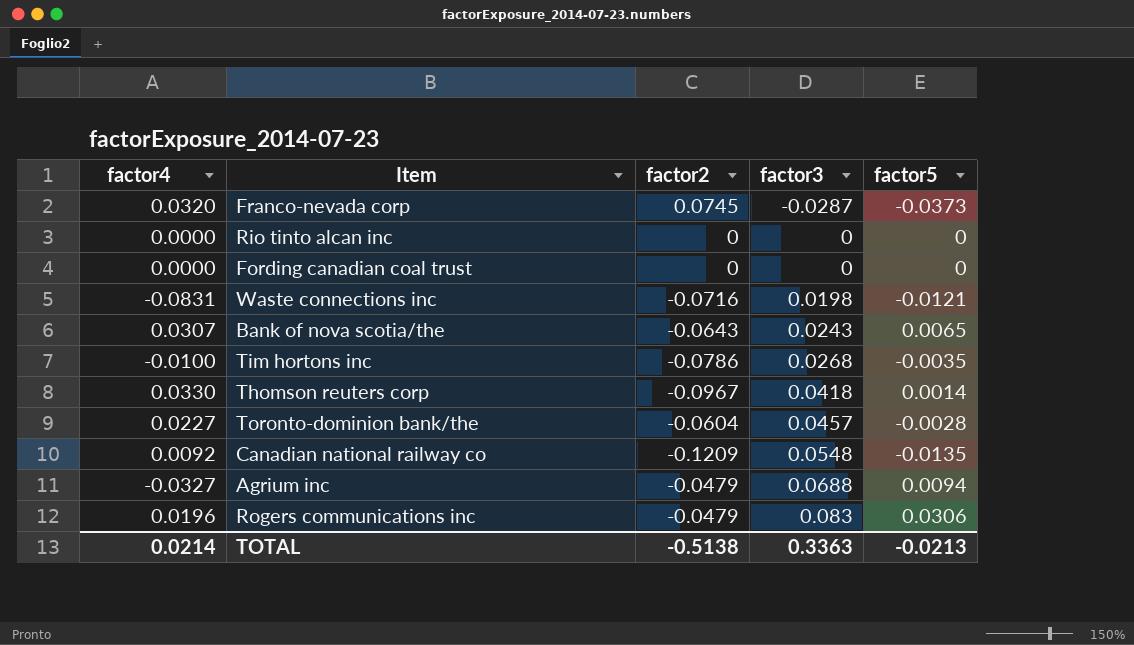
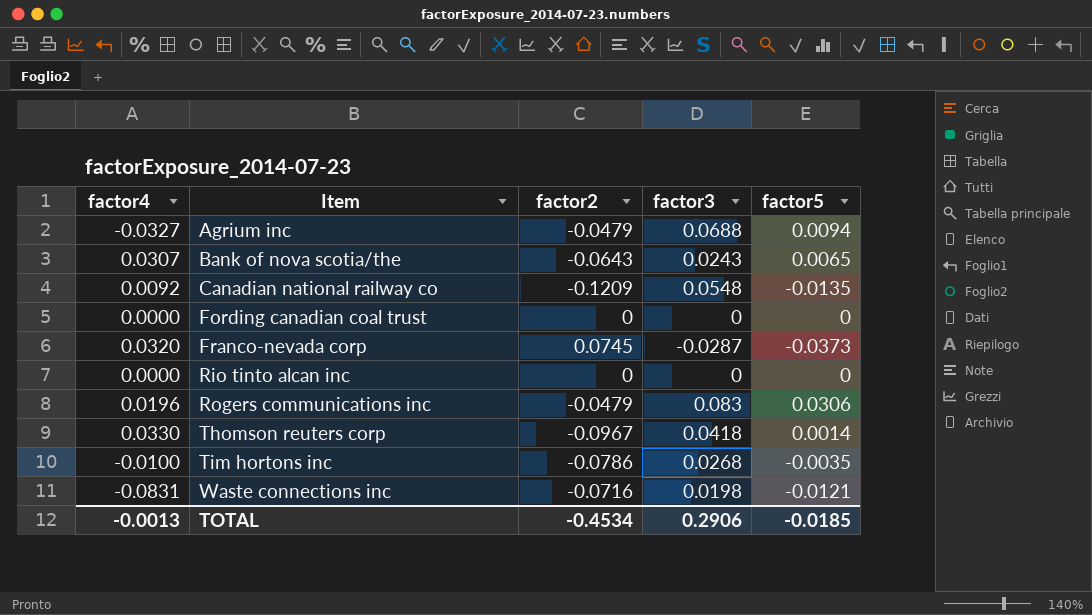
row order: factor3 ascending -> Item ascending
row Toronto-dominion bank/the: 0.0227 | -0.0604 | 0.0457 | -0.0028 -> none
TOTAL | factor4: 0.0214 -> -0.0013
TOTAL | factor2: -0.5138 -> -0.4534
TOTAL | factor3: 0.3363 -> 0.2906
TOTAL | factor5: -0.0213 -> -0.0185

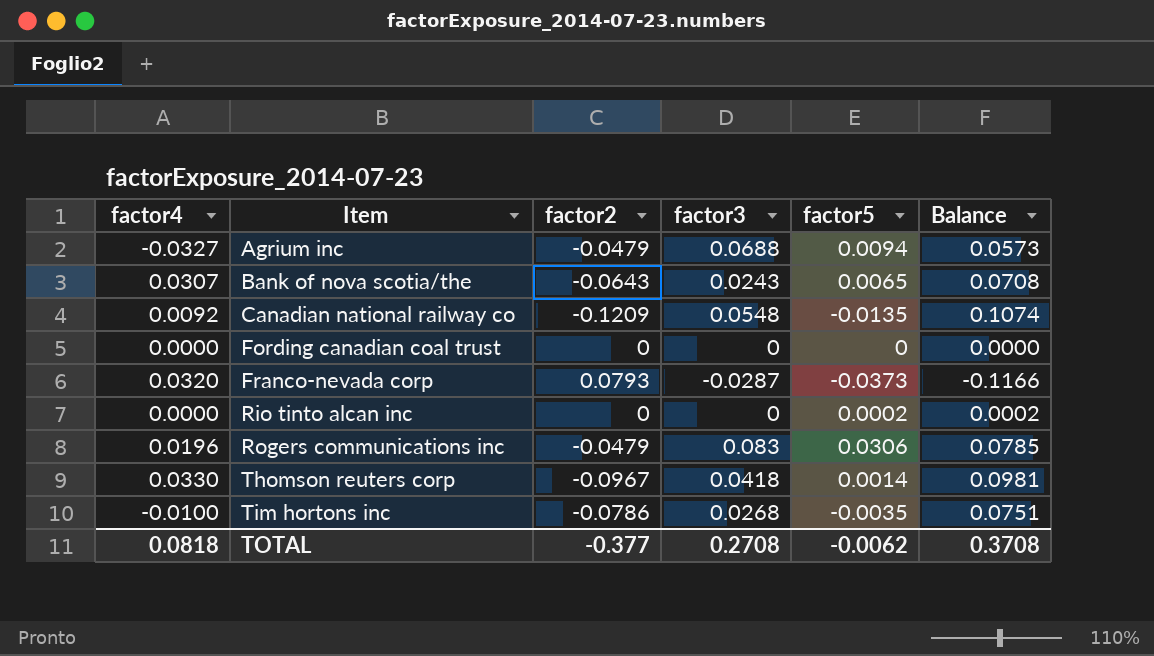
column Balance | formula: none -> [factor5] - [factor2]
row Waste connections inc: -0.0831 | -0.0716 | 0.0198 | -0.0121 -> none
Franco-nevada corp | factor2: 0.0745 -> 0.0793
Rio tinto alcan inc | factor5: 0 -> 0.0002
TOTAL | factor4: -0.0013 -> 0.0818
TOTAL | factor2: -0.4534 -> -0.377
TOTAL | factor3: 0.2906 -> 0.2708
TOTAL | factor5: -0.0185 -> -0.0062

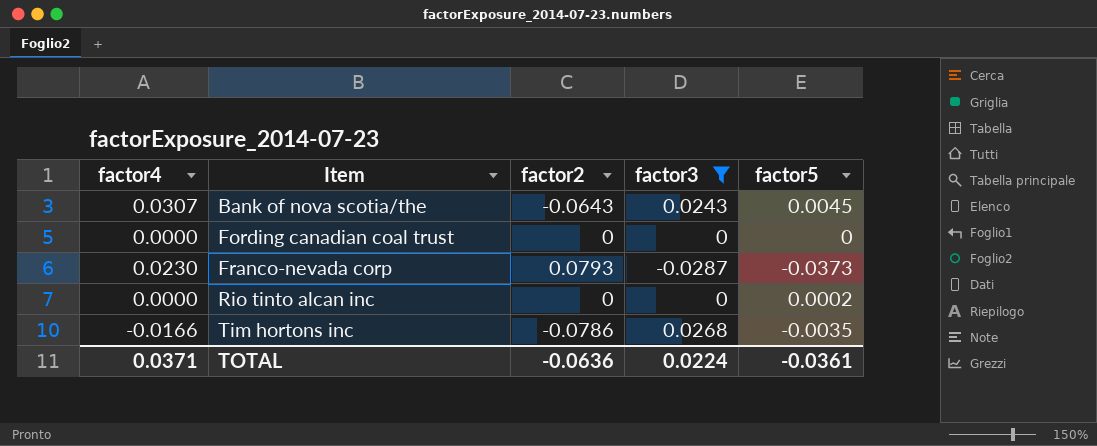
filter: none -> factor3 <= 0.0268
column Balance | formula: [factor5] - [factor2] -> none
Bank of nova scotia/the | factor5: 0.0065 -> 0.0045
Franco-nevada corp | factor4: 0.0320 -> 0.0230
Tim hortons inc | factor4: -0.0100 -> -0.0166
TOTAL | factor4: 0.0818 -> 0.0371
TOTAL | factor2: -0.377 -> -0.0636
TOTAL | factor3: 0.2708 -> 0.0224
TOTAL | factor5: -0.0062 -> -0.0361

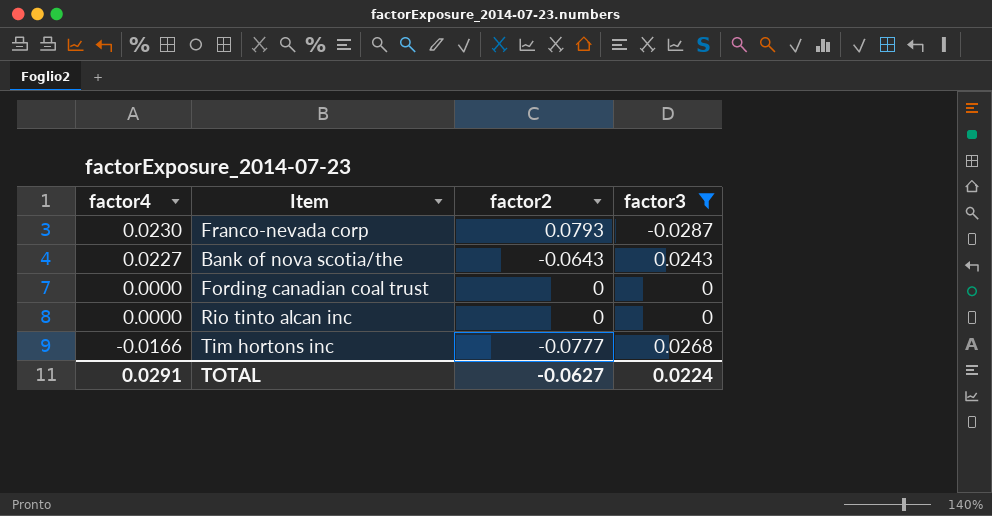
row order: Item ascending -> factor4 descending
column factor5 | position: 5 -> none
Bank of nova scotia/the | factor4: 0.0307 -> 0.0227
Tim hortons inc | factor2: -0.0786 -> -0.0777
TOTAL | factor4: 0.0371 -> 0.0291
TOTAL | factor2: -0.0636 -> -0.0627

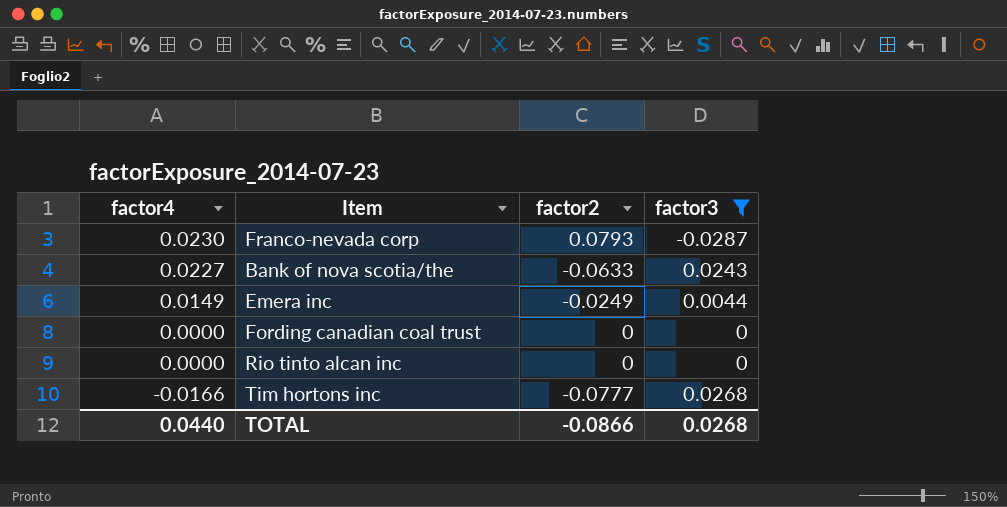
Bank of nova scotia/the | factor2: -0.0643 -> -0.0633
row Emera inc: none -> 0.0149 | -0.0249 | 0.0044
TOTAL | factor4: 0.0291 -> 0.0440
TOTAL | factor2: -0.0627 -> -0.0866
TOTAL | factor3: 0.0224 -> 0.0268

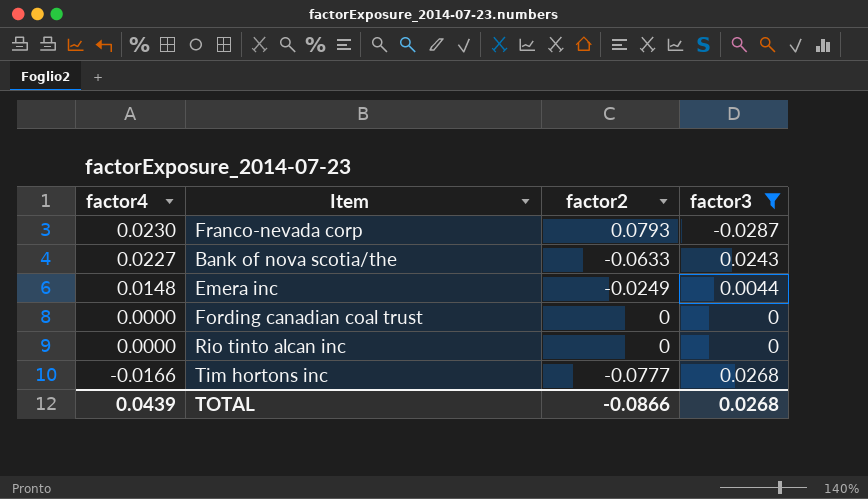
Emera inc | factor4: 0.0149 -> 0.0148
TOTAL | factor4: 0.0440 -> 0.0439

